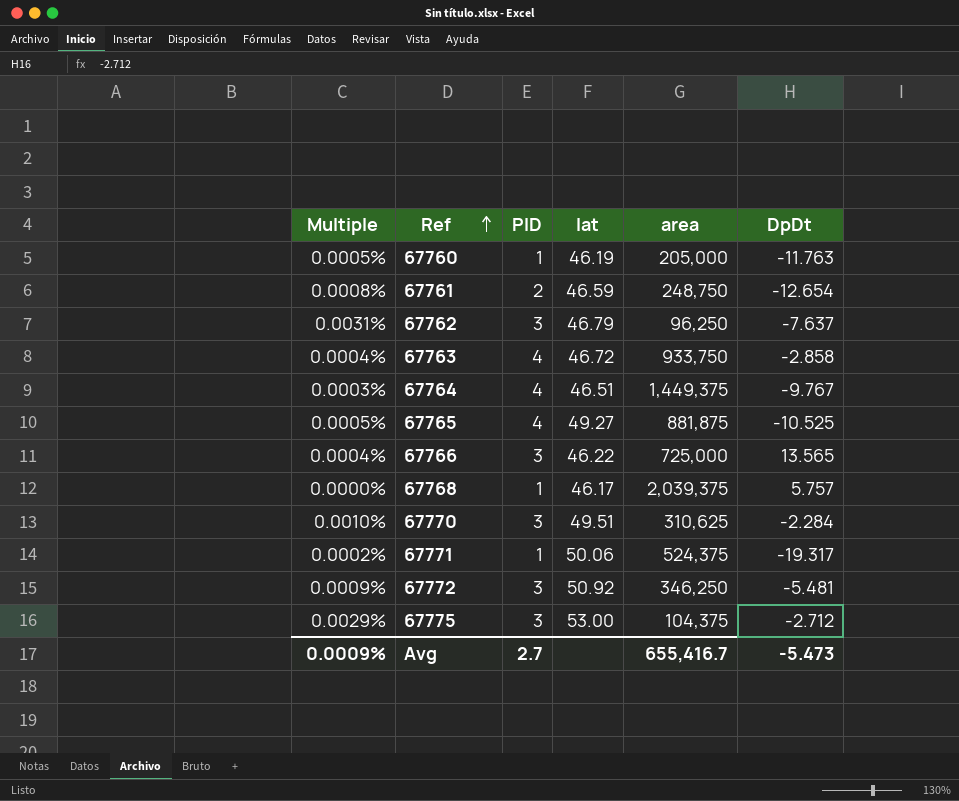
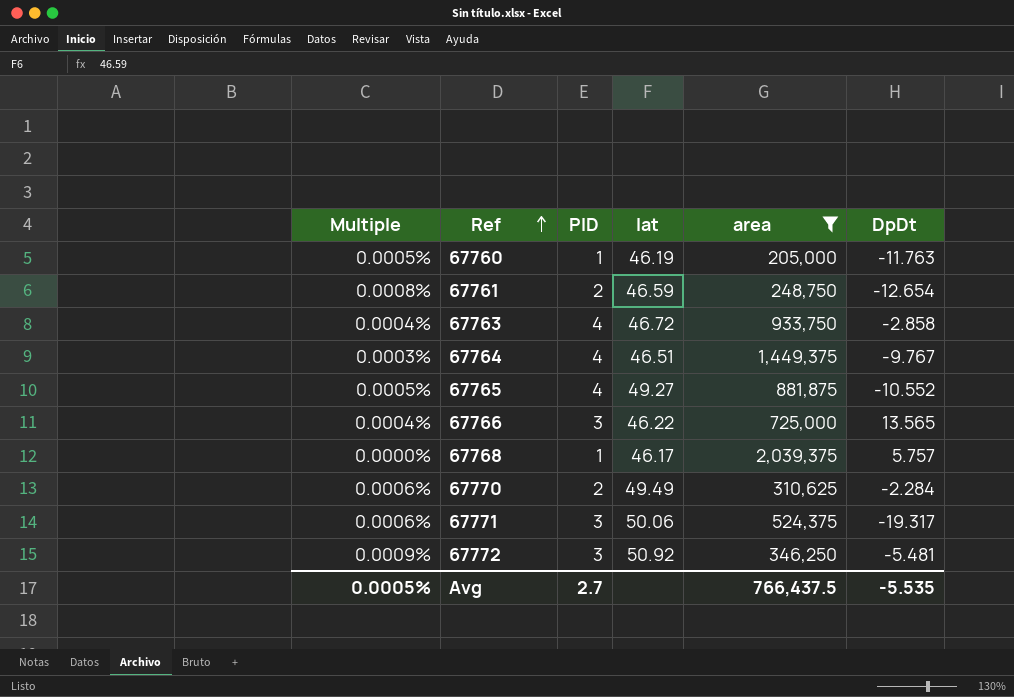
filter: none -> area >= 205,000
67765 | DpDt: -10.525 -> -10.552
67770 | Multiple: 0.0010% -> 0.0006%
67770 | PID: 3 -> 2
67770 | lat: 49.51 -> 49.49
67771 | Multiple: 0.0002% -> 0.0006%
67771 | PID: 1 -> 3
Avg | Multiple: 0.0009% -> 0.0005%
Avg | area: 655,416.7 -> 766,437.5
Avg | DpDt: -5.473 -> -5.535

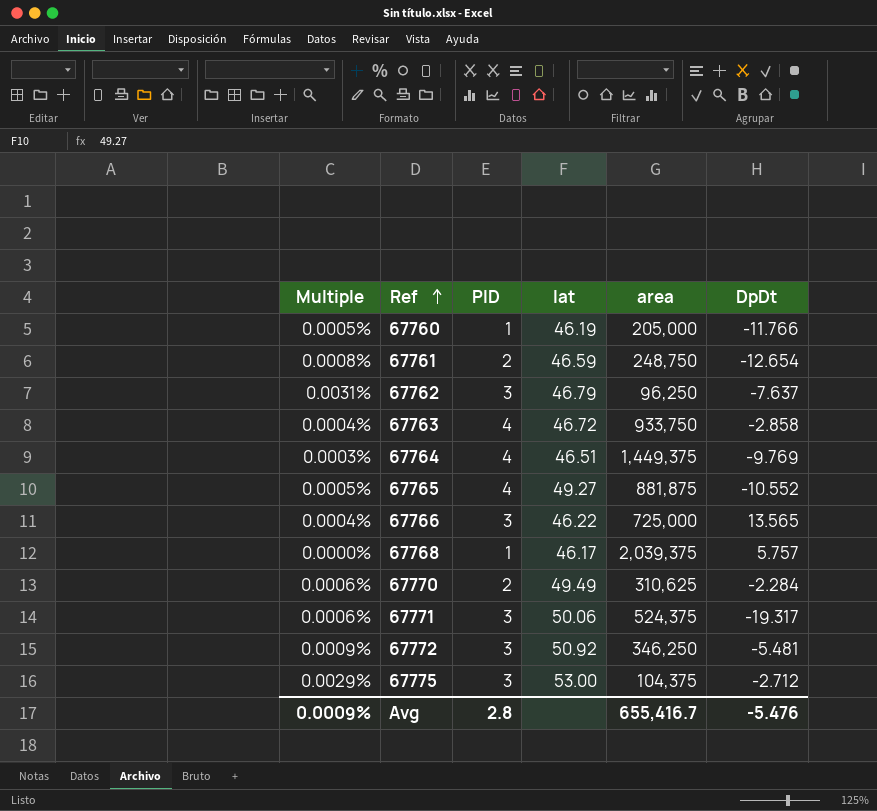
filter: area >= 205,000 -> none
67760 | DpDt: -11.763 -> -11.766
67764 | DpDt: -9.767 -> -9.769
Avg | Multiple: 0.0005% -> 0.0009%
Avg | PID: 2.7 -> 2.8
Avg | area: 766,437.5 -> 655,416.7
Avg | DpDt: -5.535 -> -5.476

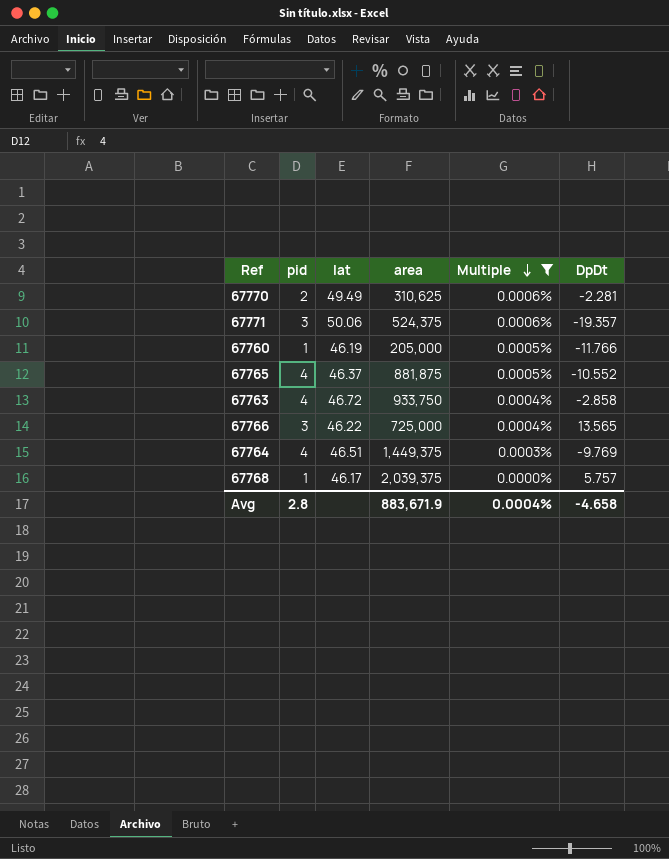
filter: none -> Multiple <= 0.0006%
row order: Ref ascending -> Multiple descending
column name: PID -> pid
column Multiple | position: 1 -> 5
67770 | DpDt: -2.284 -> -2.281
67771 | DpDt: -19.317 -> -19.357
67765 | lat: 49.27 -> 46.37
Avg | area: 655,416.7 -> 883,671.9
Avg | Multiple: 0.0009% -> 0.0004%
Avg | DpDt: -5.476 -> -4.658

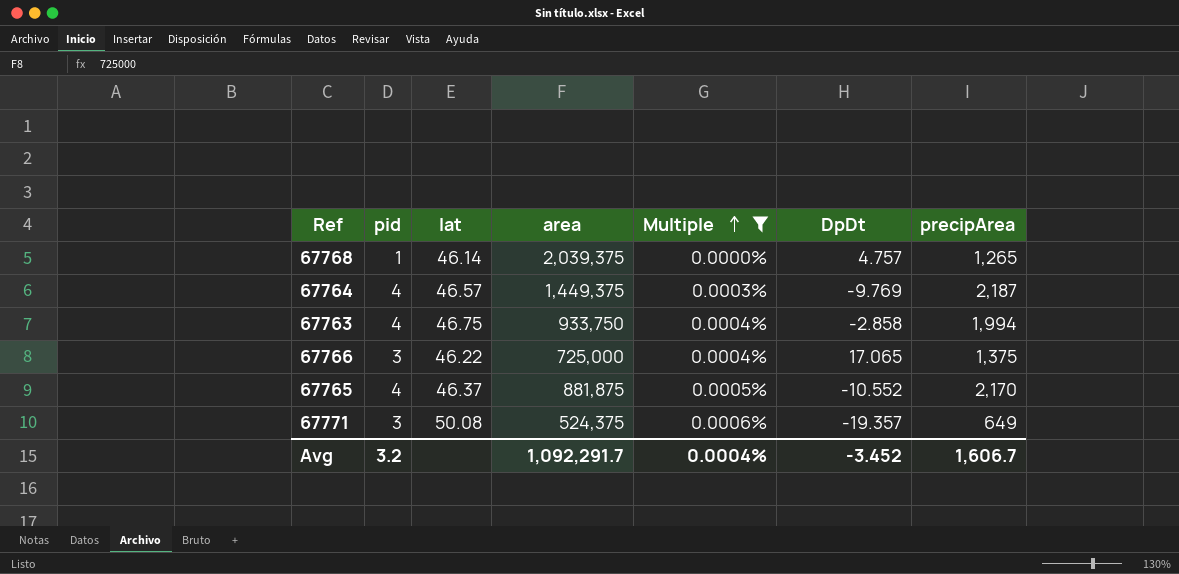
row order: Multiple descending -> Multiple ascending
column precipArea | position: none -> 7
row 67770: 2 | 49.49 | 310,625 | 0.0006% | -2.281 -> none
row 67760: 1 | 46.19 | 205,000 | 0.0005% | -11.766 -> none
67768 | lat: 46.17 -> 46.14
67768 | DpDt: 5.757 -> 4.757
67764 | lat: 46.51 -> 46.57
67763 | lat: 46.72 -> 46.75
67766 | DpDt: 13.565 -> 17.065
67771 | lat: 50.06 -> 50.08
Avg | pid: 2.8 -> 3.2
Avg | area: 883,671.9 -> 1,092,291.7
Avg | DpDt: -4.658 -> -3.452

